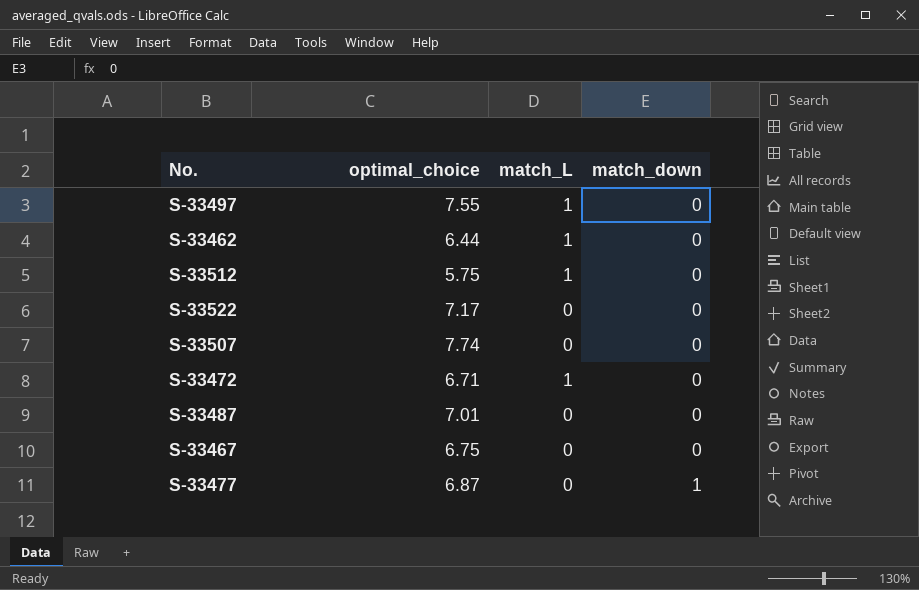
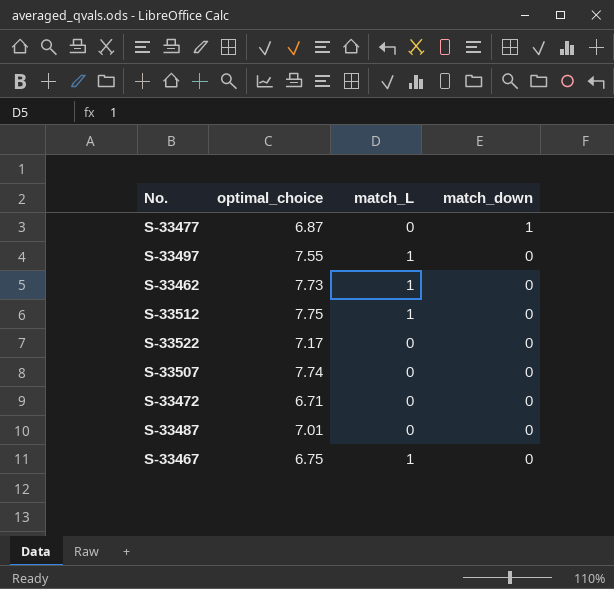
row order: match_down ascending -> match_down descending
S-33462 | optimal_choice: 6.44 -> 7.73
S-33512 | optimal_choice: 5.75 -> 7.75
S-33472 | match_L: 1 -> 0
S-33467 | match_L: 0 -> 1

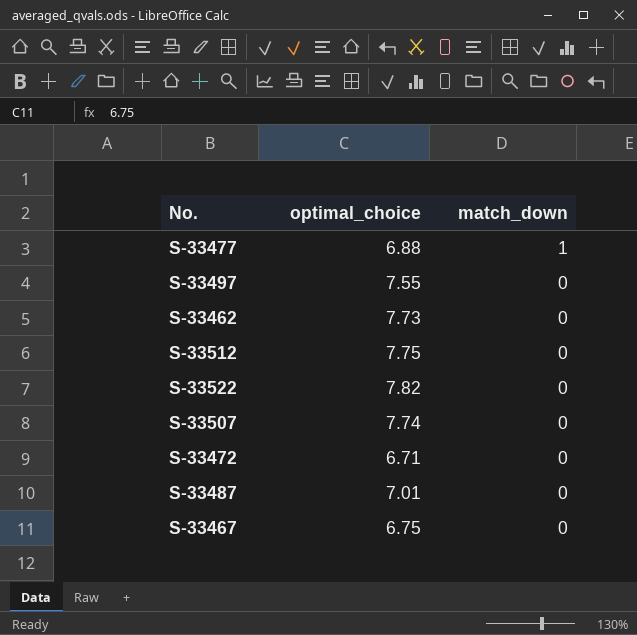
column match_L | position: 3 -> none
S-33477 | optimal_choice: 6.87 -> 6.88
S-33522 | optimal_choice: 7.17 -> 7.82

